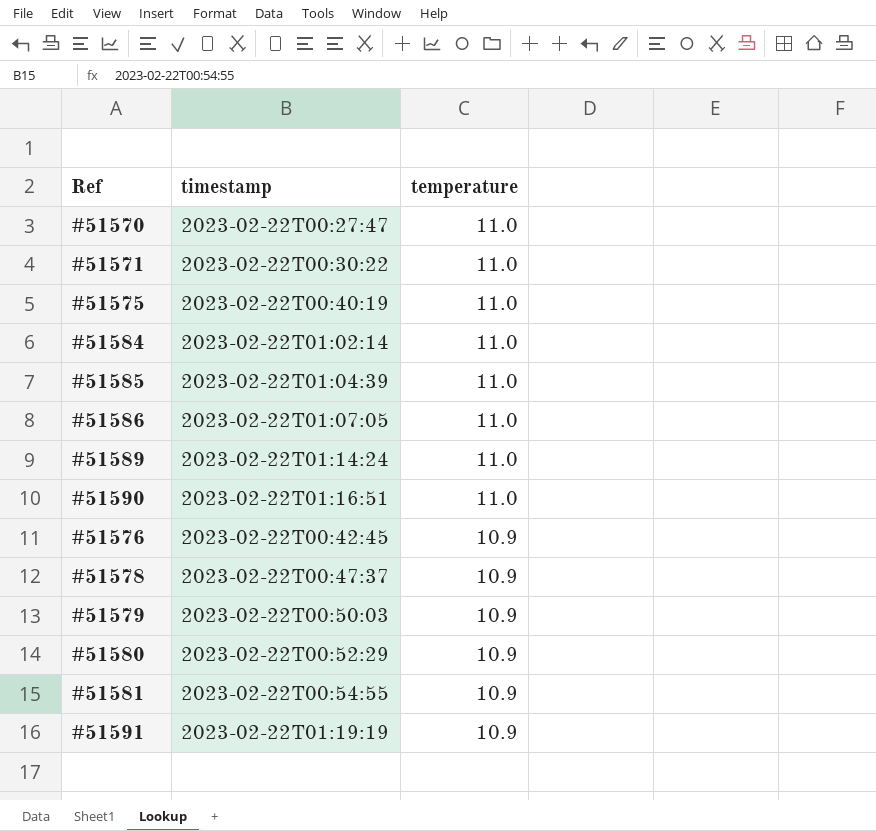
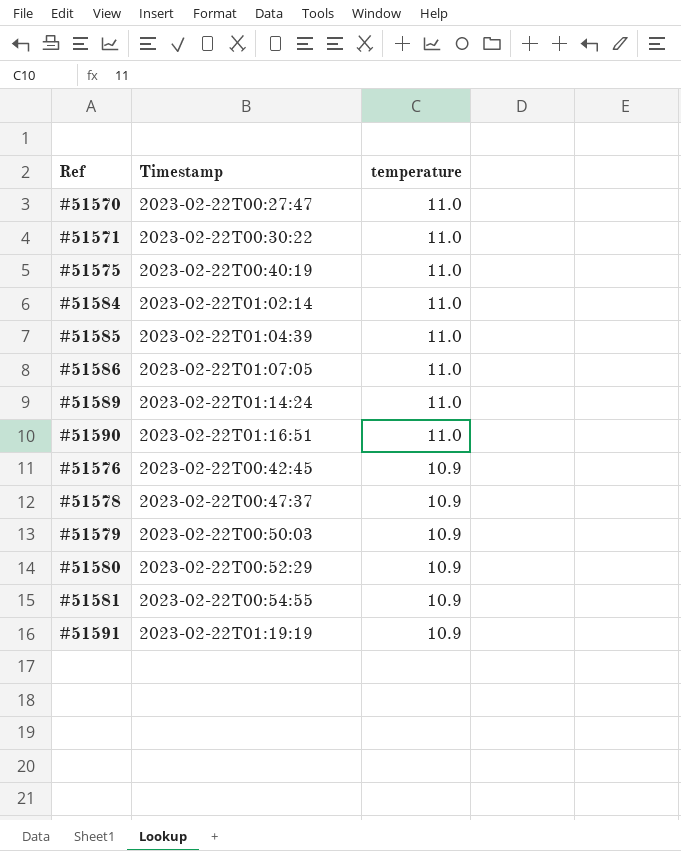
column name: timestamp -> Timestamp

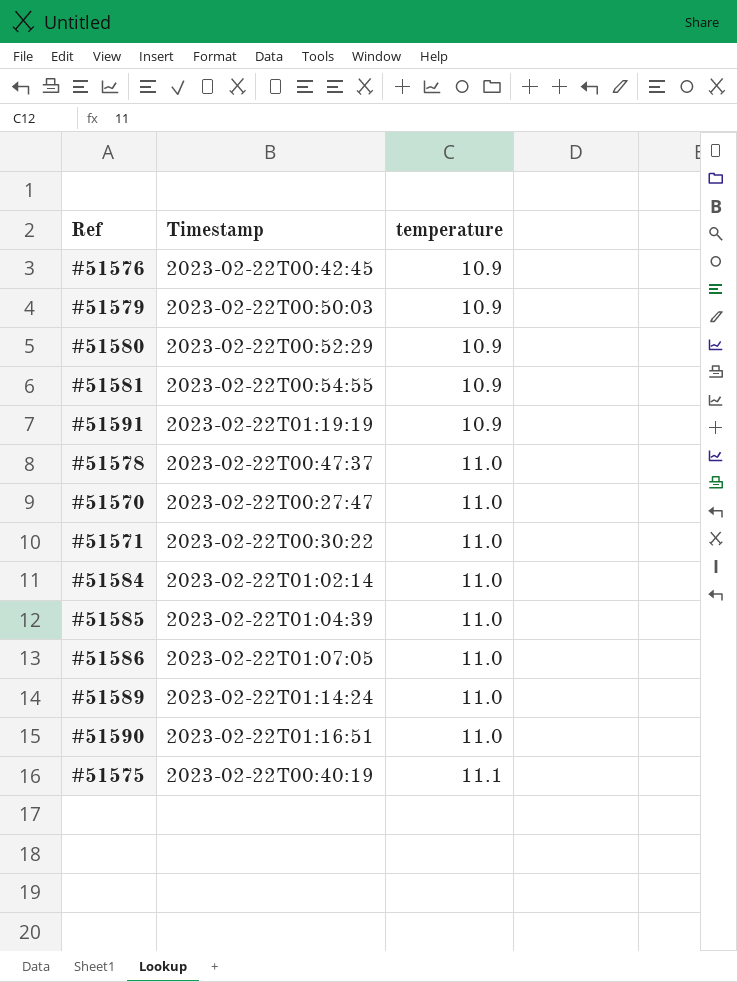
row order: temperature descending -> temperature ascending
#51578 | temperature: 10.9 -> 11.0
#51575 | temperature: 11.0 -> 11.1

